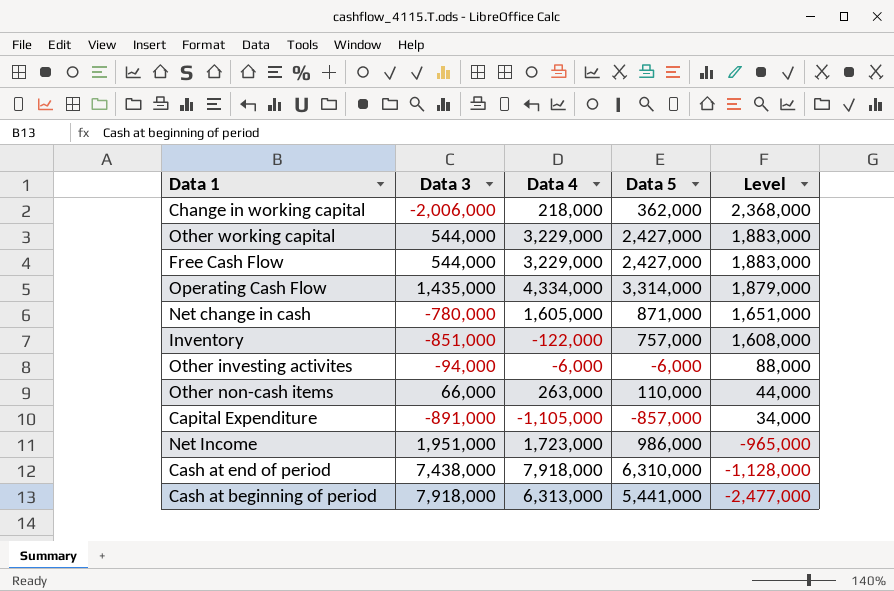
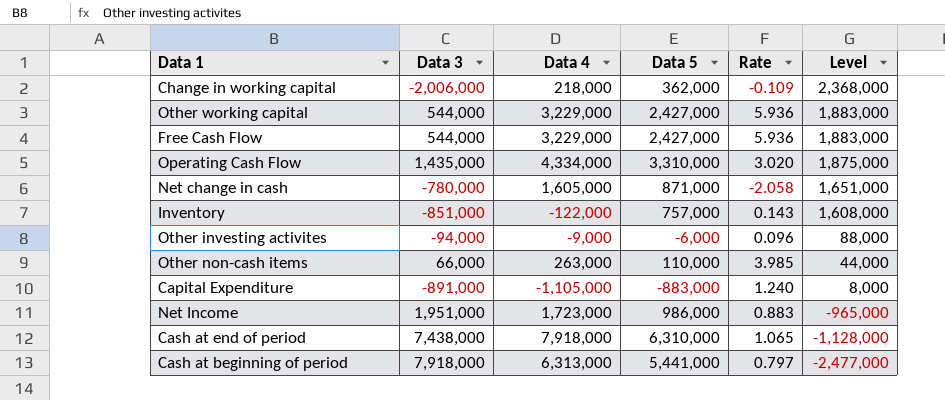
column Rate | formula: none -> [Data 4] / [Data 3]
Operating Cash Flow | Data 5: 3,314,000 -> 3,310,000
Operating Cash Flow | Level: 1,879,000 -> 1,875,000
Other investing activites | Data 4: -6,000 -> -9,000
Capital Expenditure | Data 5: -857,000 -> -883,000
Capital Expenditure | Level: 34,000 -> 8,000

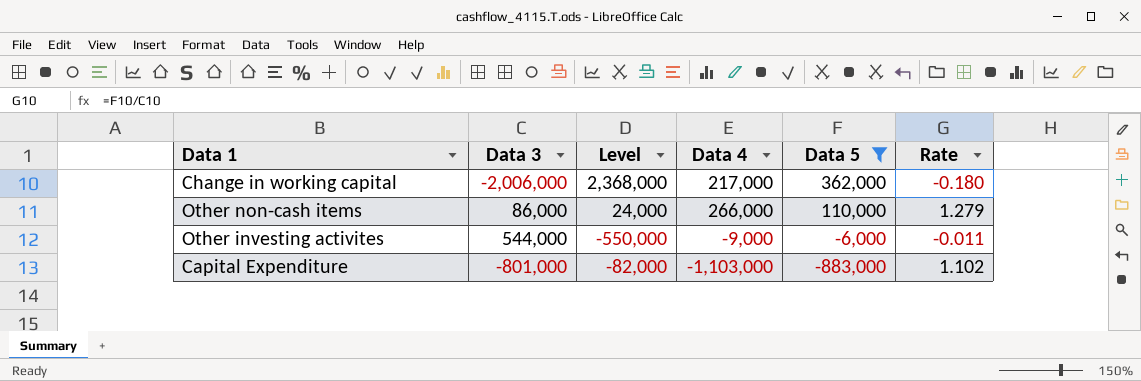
filter: none -> Data 5 <= 362,000
row order: Level descending -> Data 5 descending
column Level | position: 6 -> 3
column Rate | formula: [Data 4] / [Data 3] -> [Data 5] / [Data 3]
Change in working capital | Data 4: 218,000 -> 217,000
Other non-cash items | Data 3: 66,000 -> 86,000
Other non-cash items | Level: 44,000 -> 24,000
Other non-cash items | Data 4: 263,000 -> 266,000
Other investing activites | Data 3: -94,000 -> 544,000
Other investing activites | Level: 88,000 -> -550,000
Capital Expenditure | Data 3: -891,000 -> -801,000
Capital Expenditure | Level: 8,000 -> -82,000
Capital Expenditure | Data 4: -1,105,000 -> -1,103,000

